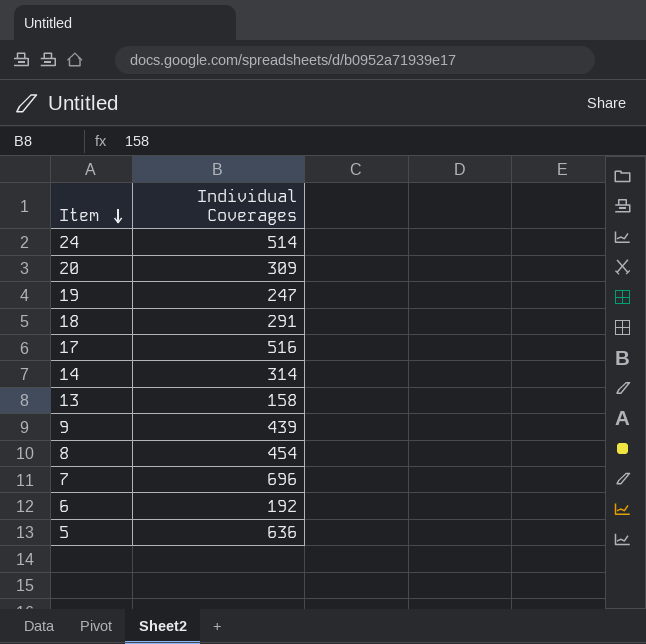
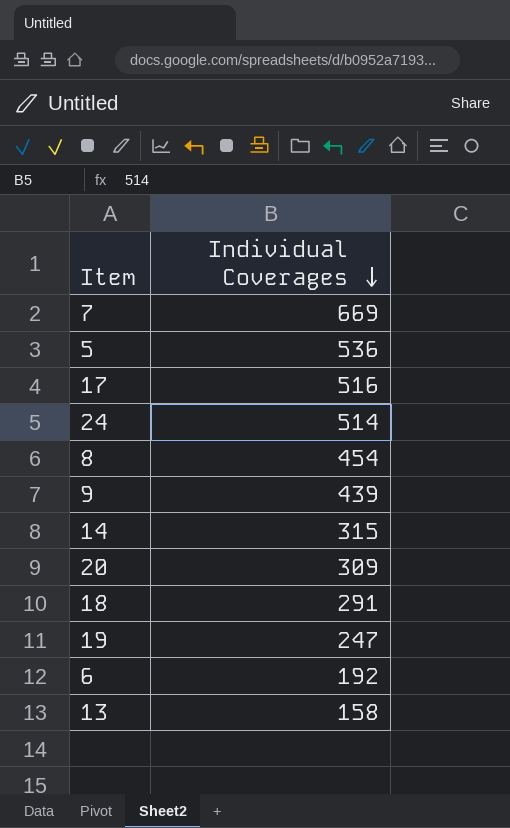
row order: Item descending -> Individual Coverages descending
7 | Individual Coverages: 696 -> 669
5 | Individual Coverages: 636 -> 536
14 | Individual Coverages: 314 -> 315

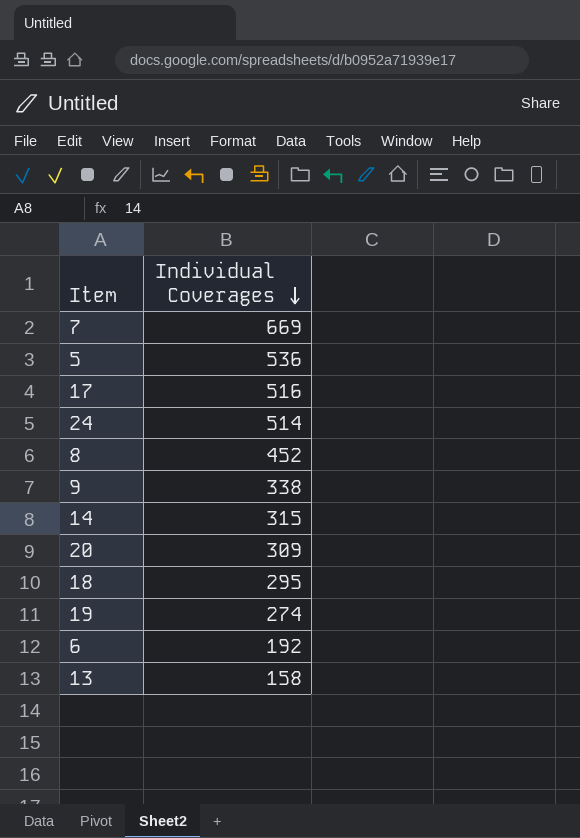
8 | Individual Coverages: 454 -> 452
9 | Individual Coverages: 439 -> 338
18 | Individual Coverages: 291 -> 295
19 | Individual Coverages: 247 -> 274

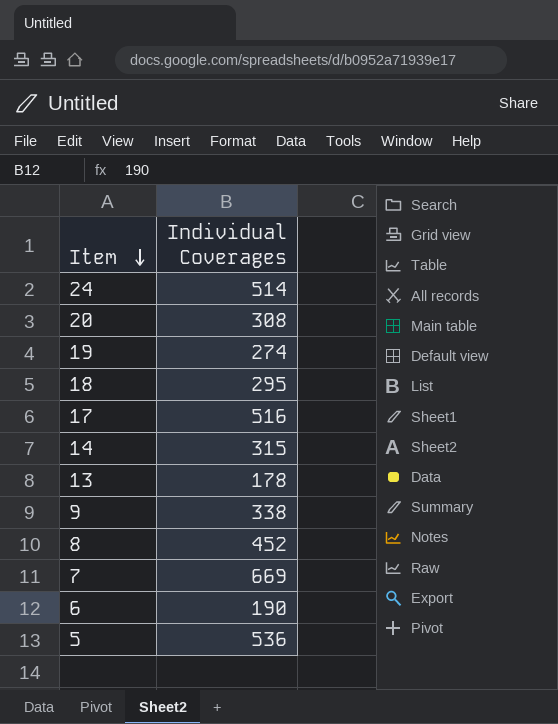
row order: Individual Coverages descending -> Item descending
20 | Individual Coverages: 309 -> 308
13 | Individual Coverages: 158 -> 178
6 | Individual Coverages: 192 -> 190

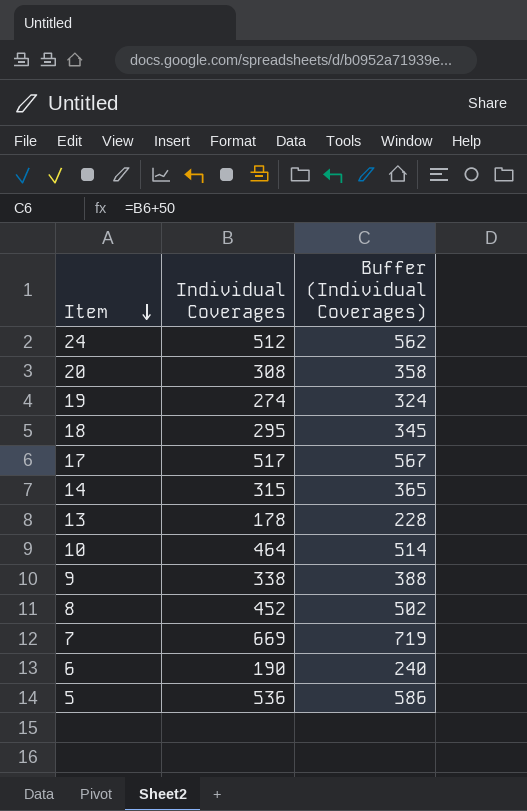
column Buffer (Individual Coverages) | formula: none -> [Individual Coverages] + 50
24 | Individual Coverages: 514 -> 512
17 | Individual Coverages: 516 -> 517
row 10: none -> 464 | 514

